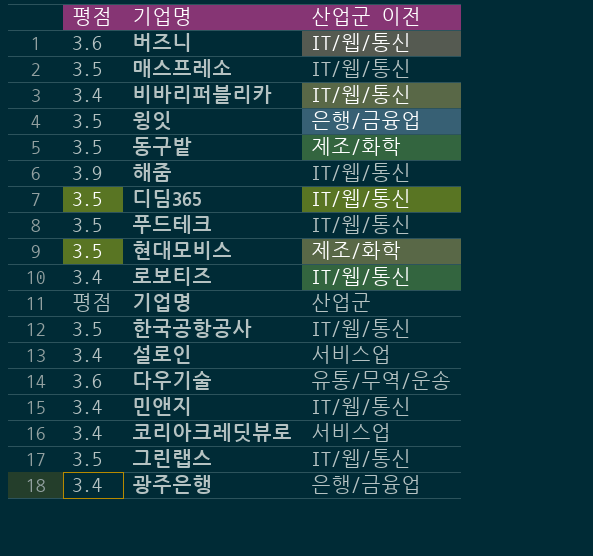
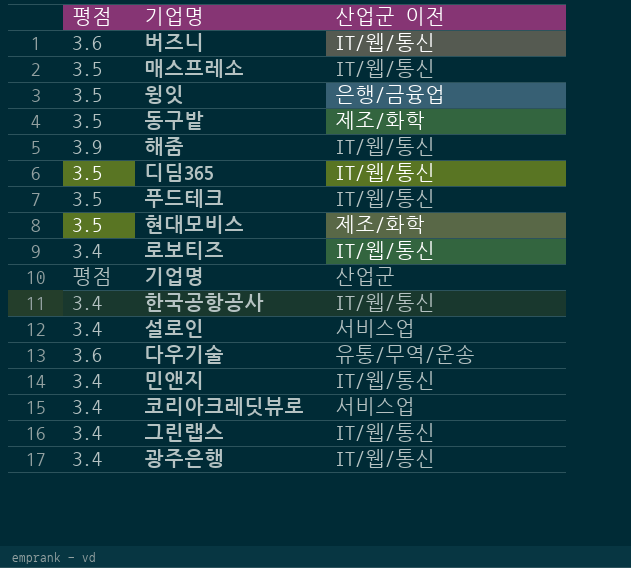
row 비바리퍼블리카: 3.4 | IT/웹/통신 -> none
한국공항공사 | 평점: 3.5 -> 3.4
그린랩스 | 평점: 3.5 -> 3.4
광주은행 | 산업군 이전: 은행/금융업 -> IT/웹/통신

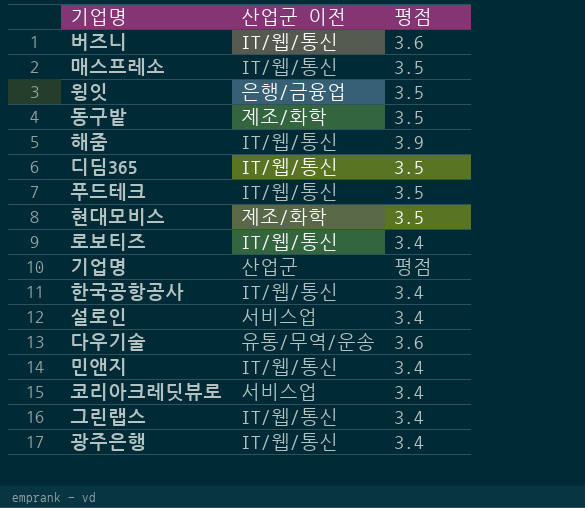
column 평점 | position: 1 -> 3

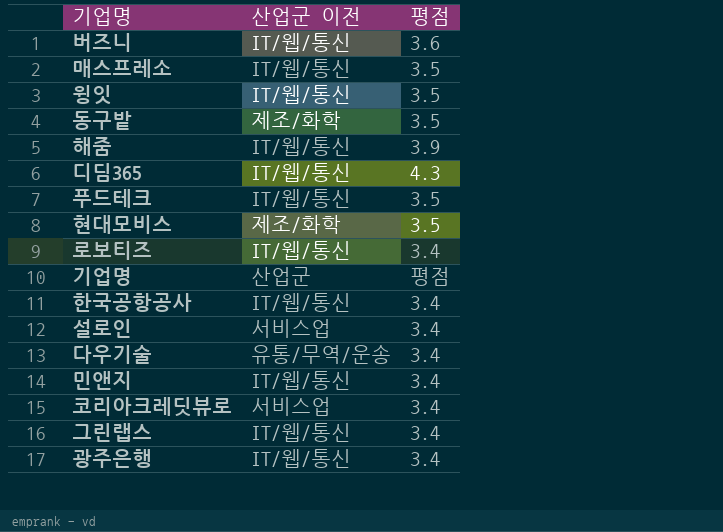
윙잇 | 산업군 이전: 은행/금융업 -> IT/웹/통신
디딤365 | 평점: 3.5 -> 4.3
다우기술 | 평점: 3.6 -> 3.4

